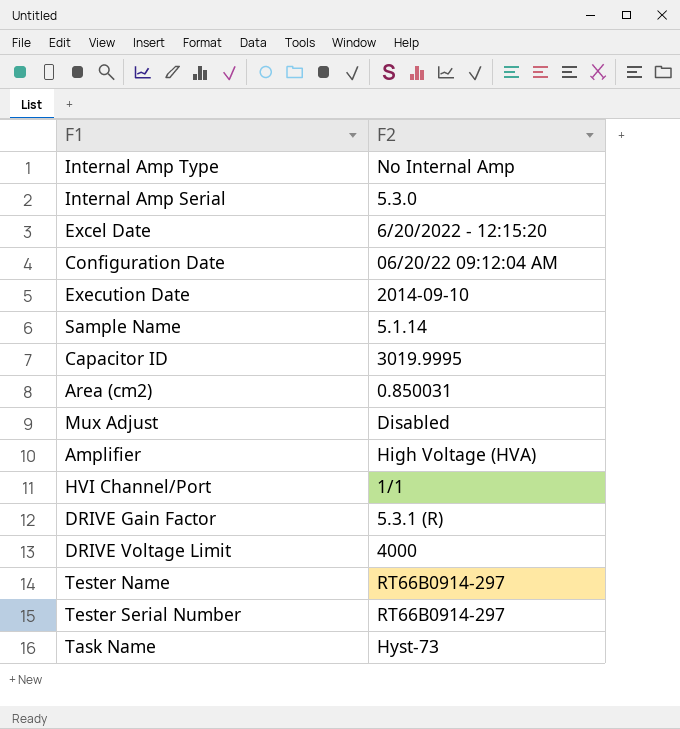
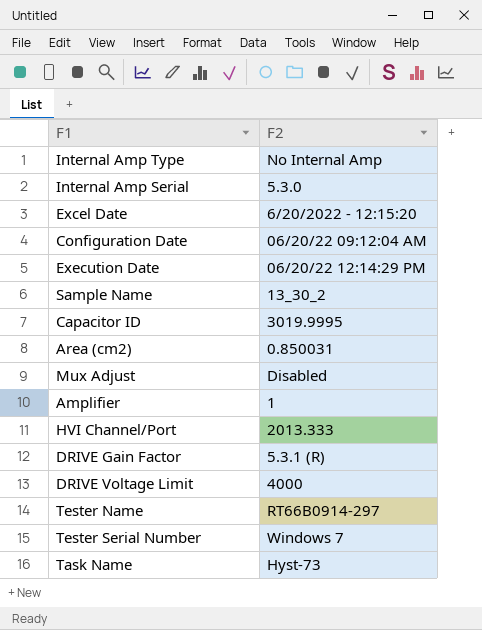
Execution Date | F2: 2014-09-10 -> 06/20/22 12:14:29 PM
Sample Name | F2: 5.1.14 -> 13_30_2
Amplifier | F2: High Voltage (HVA) -> 1
HVI Channel/Port | F2: 1/1 -> 2013.333
Tester Serial Number | F2: RT66B0914-297 -> Windows 7

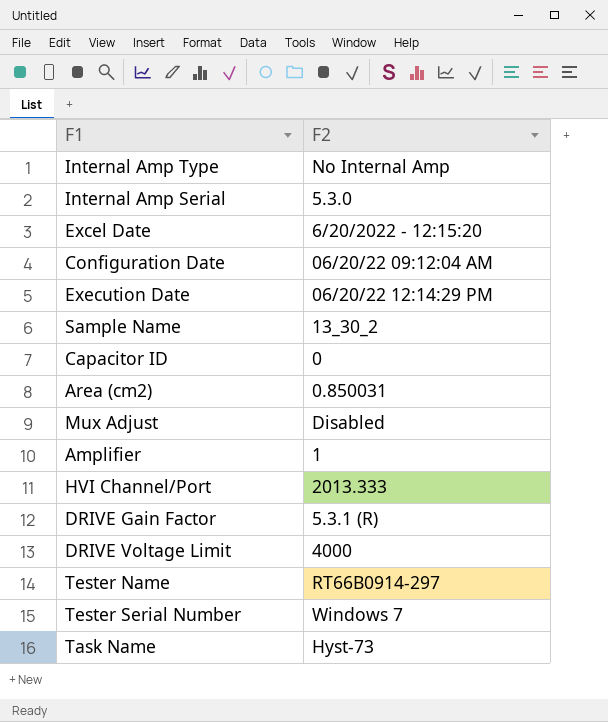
Capacitor ID | F2: 3019.9995 -> 0

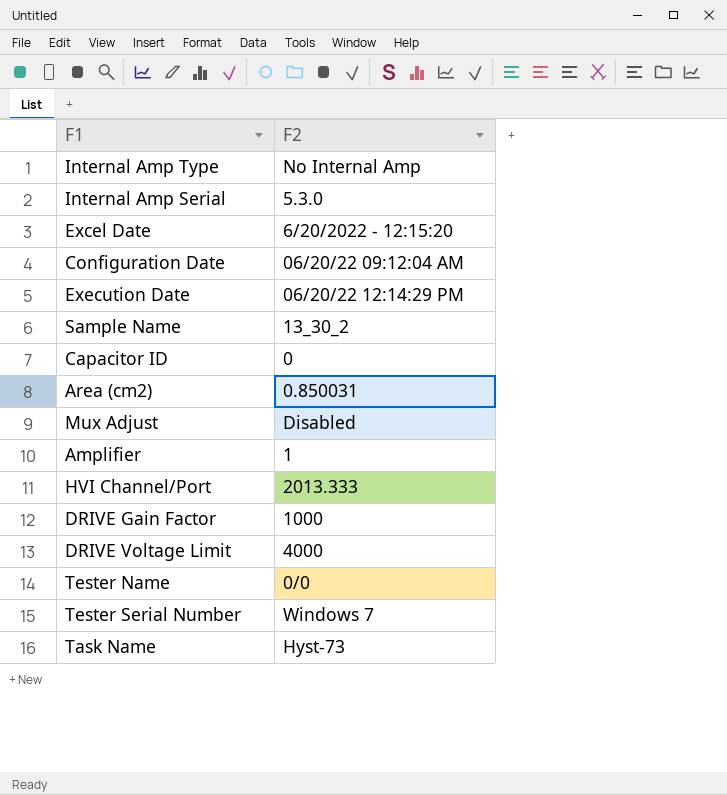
DRIVE Gain Factor | F2: 5.3.1 (R) -> 1000
Tester Name | F2: RT66B0914-297 -> 0/0

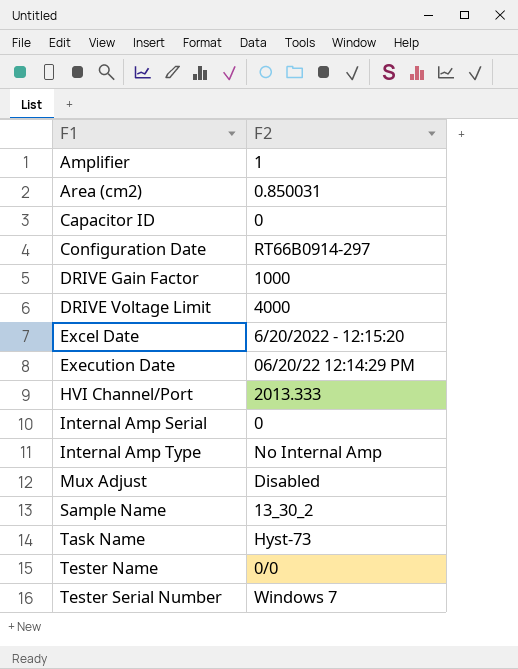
row order: none -> F1 ascending
Configuration Date | F2: 06/20/22 09:12:04 AM -> RT66B0914-297
Internal Amp Serial | F2: 5.3.0 -> 0

